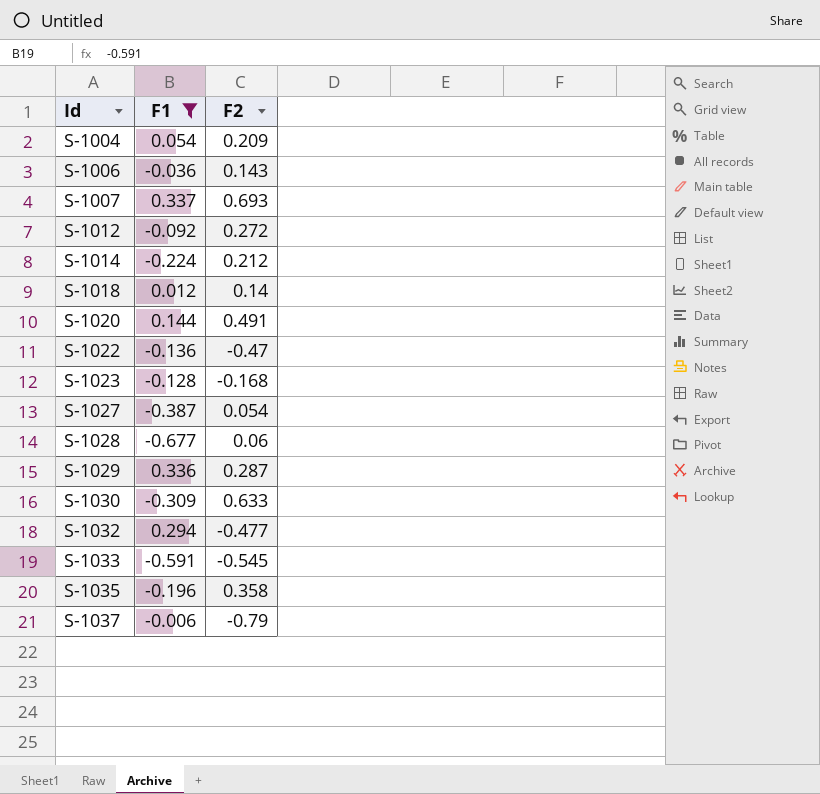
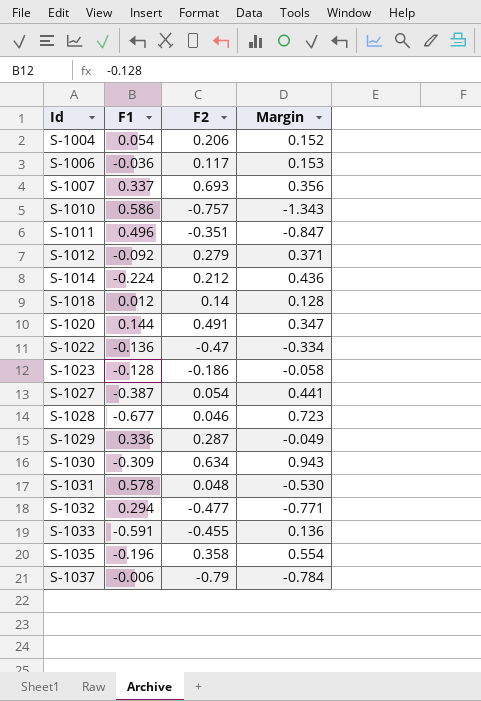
filter: F1 <= 0.337 -> none
column Margin | formula: none -> [F2] - [F1]
S-1004 | F2: 0.209 -> 0.206
S-1006 | F2: 0.143 -> 0.117
S-1012 | F2: 0.272 -> 0.279
S-1023 | F2: -0.168 -> -0.186
S-1028 | F2: 0.06 -> 0.046
S-1030 | F2: 0.633 -> 0.634
S-1033 | F2: -0.545 -> -0.455

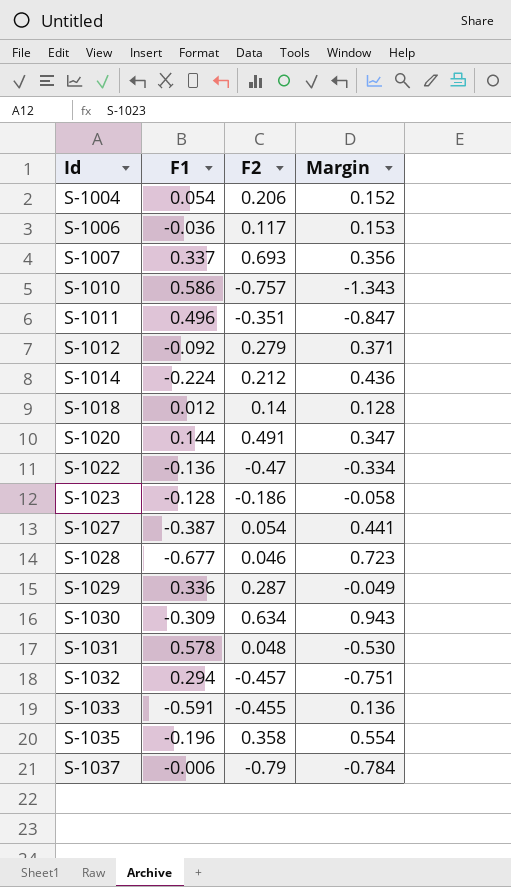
S-1032 | F2: -0.477 -> -0.457
S-1032 | Margin: -0.771 -> -0.751

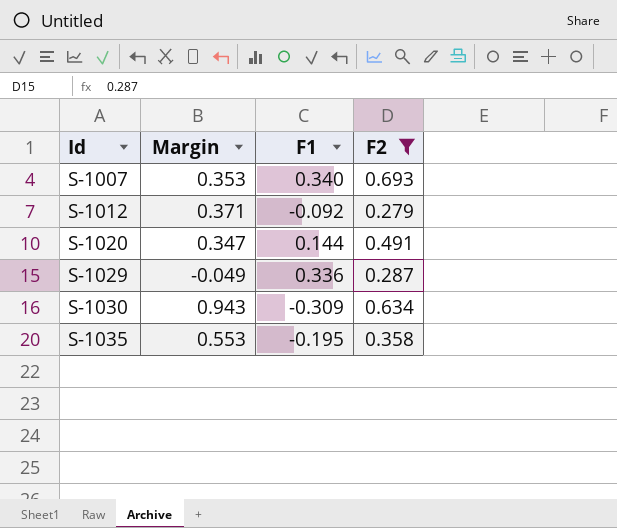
filter: none -> F2 >= 0.279
column Margin | position: 4 -> 2
S-1007 | Margin: 0.356 -> 0.353
S-1007 | F1: 0.337 -> 0.340
S-1035 | Margin: 0.554 -> 0.553
S-1035 | F1: -0.196 -> -0.195

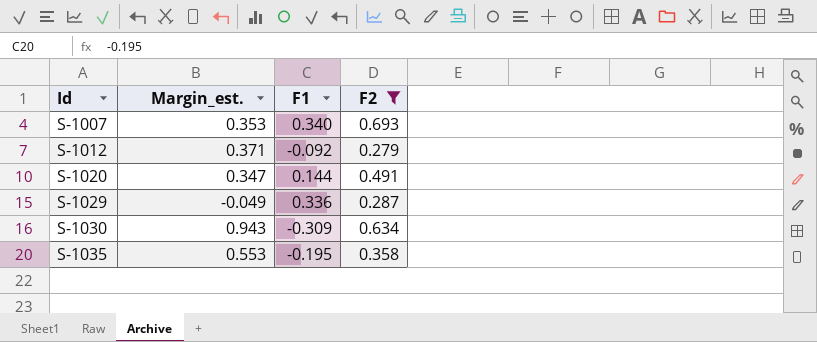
column name: Margin -> Margin_est.

